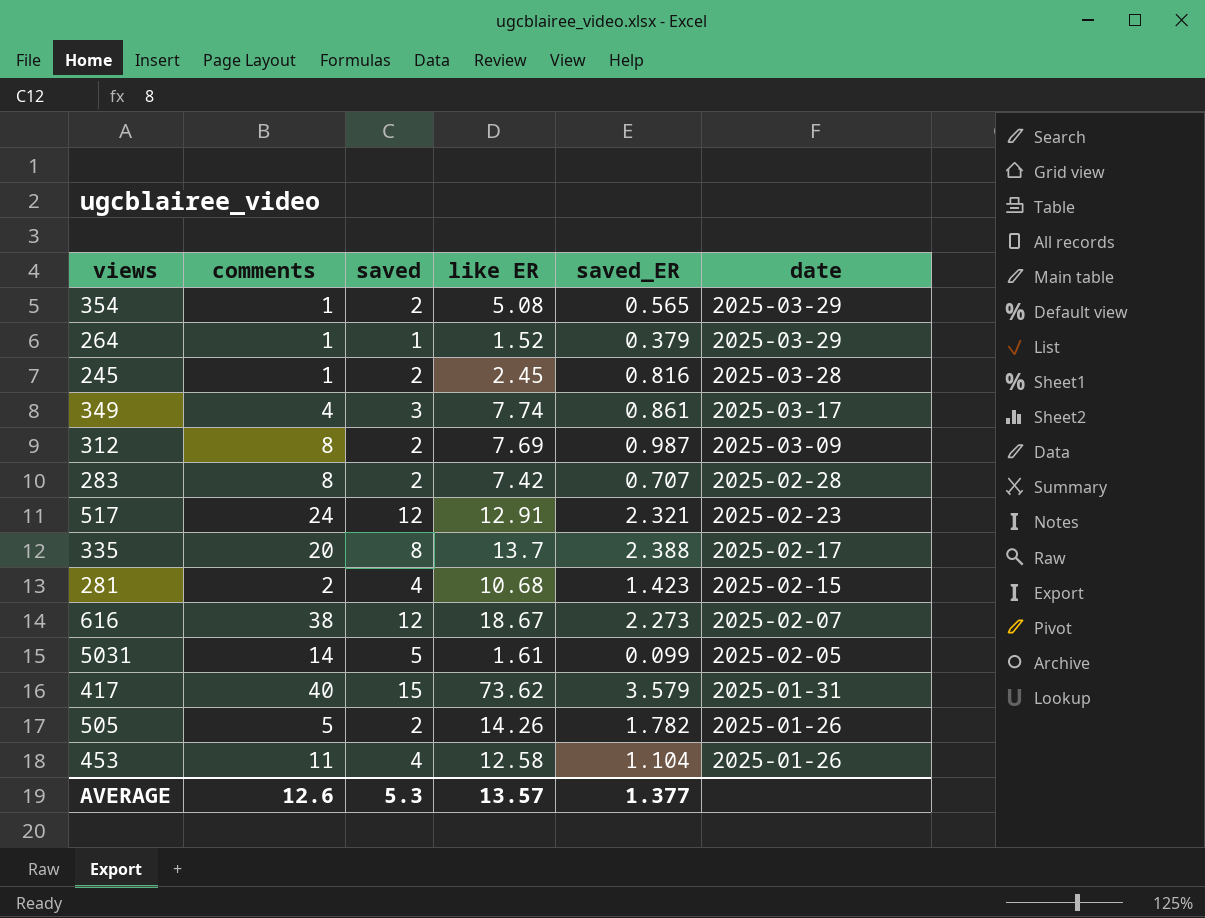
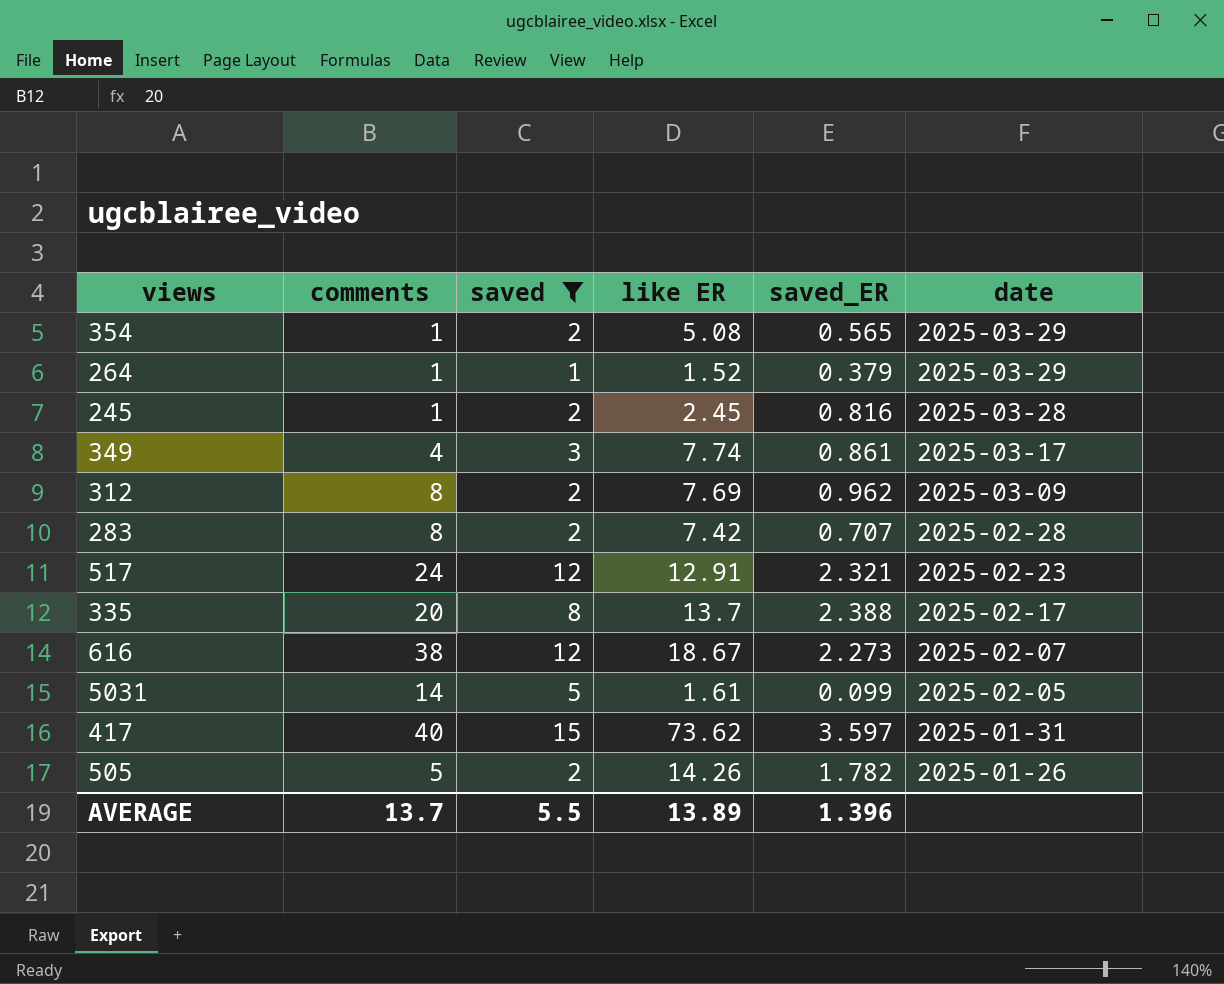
filter: none -> saved != 4
312 | saved_ER: 0.987 -> 0.962
417 | saved_ER: 3.579 -> 3.597
AVERAGE | comments: 12.6 -> 13.7
AVERAGE | saved: 5.3 -> 5.5
AVERAGE | like ER: 13.57 -> 13.89
AVERAGE | saved_ER: 1.377 -> 1.396

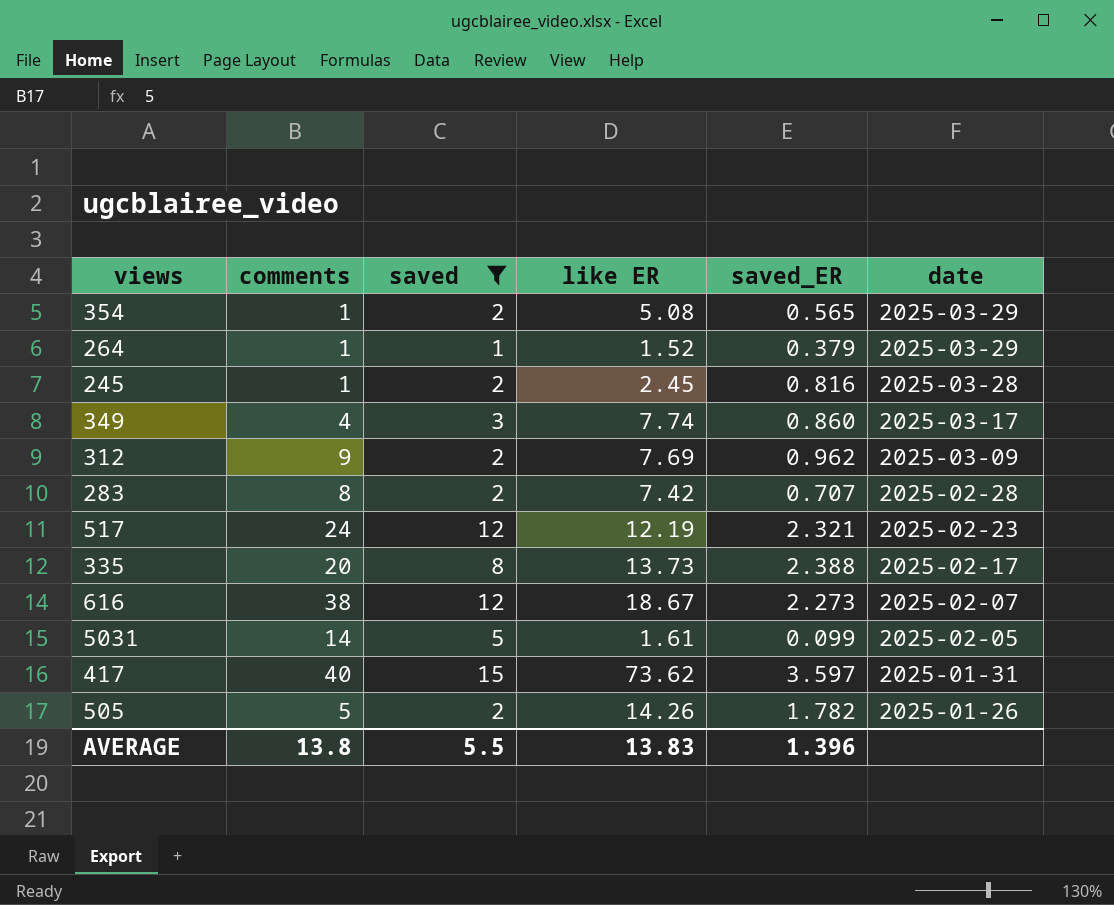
349 | saved_ER: 0.861 -> 0.860
312 | comments: 8 -> 9
517 | like ER: 12.91 -> 12.19
335 | like ER: 13.7 -> 13.73
AVERAGE | comments: 13.7 -> 13.8
AVERAGE | like ER: 13.89 -> 13.83

